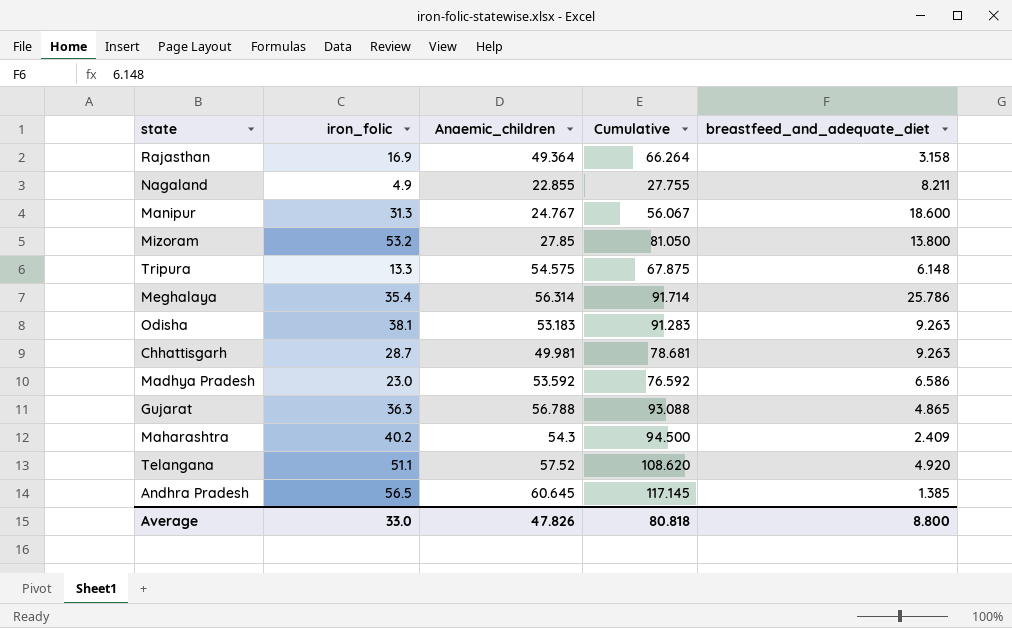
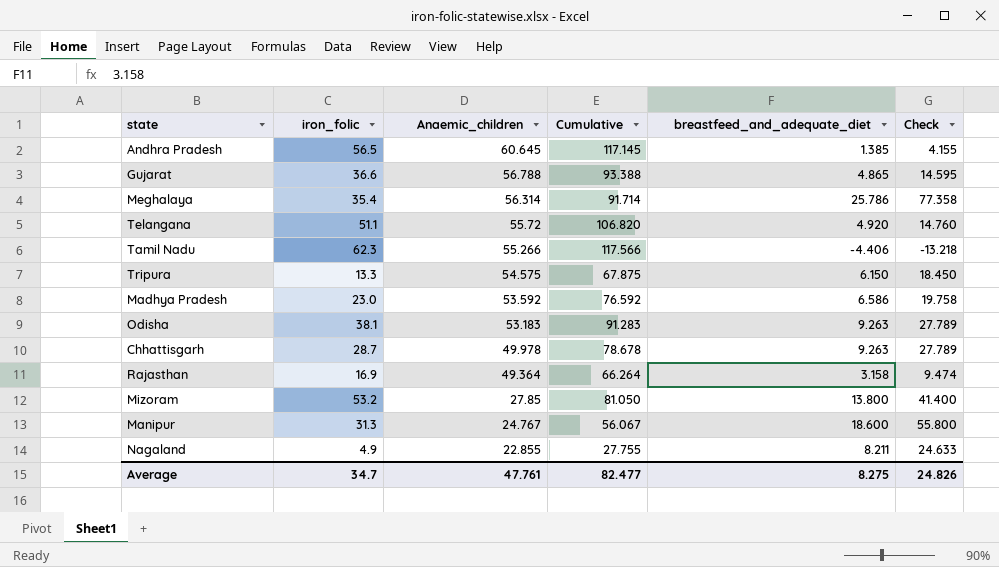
row order: none -> Anaemic_children descending
column Check | formula: none -> [breastfeed_and_adequate_diet] * 3
row Maharashtra: 40.2 | 54.3 | 94.500 | 2.409 -> none
Gujarat | iron_folic: 36.3 -> 36.6
Gujarat | Cumulative: 93.088 -> 93.388
Telangana | Anaemic_children: 57.52 -> 55.72
Telangana | Cumulative: 108.620 -> 106.820
row Tamil Nadu: none -> 62.3 | 55.266 | 117.566 | -4.406 | -13.218
Tripura | breastfeed_and_adequate_diet: 6.148 -> 6.150
Chhattisgarh | Anaemic_children: 49.981 -> 49.978
Chhattisgarh | Cumulative: 78.681 -> 78.678
Average | iron_folic: 33.0 -> 34.7
Average | Anaemic_children: 47.826 -> 47.761
Average | Cumulative: 80.818 -> 82.477
Average | breastfeed_and_adequate_diet: 8.800 -> 8.275

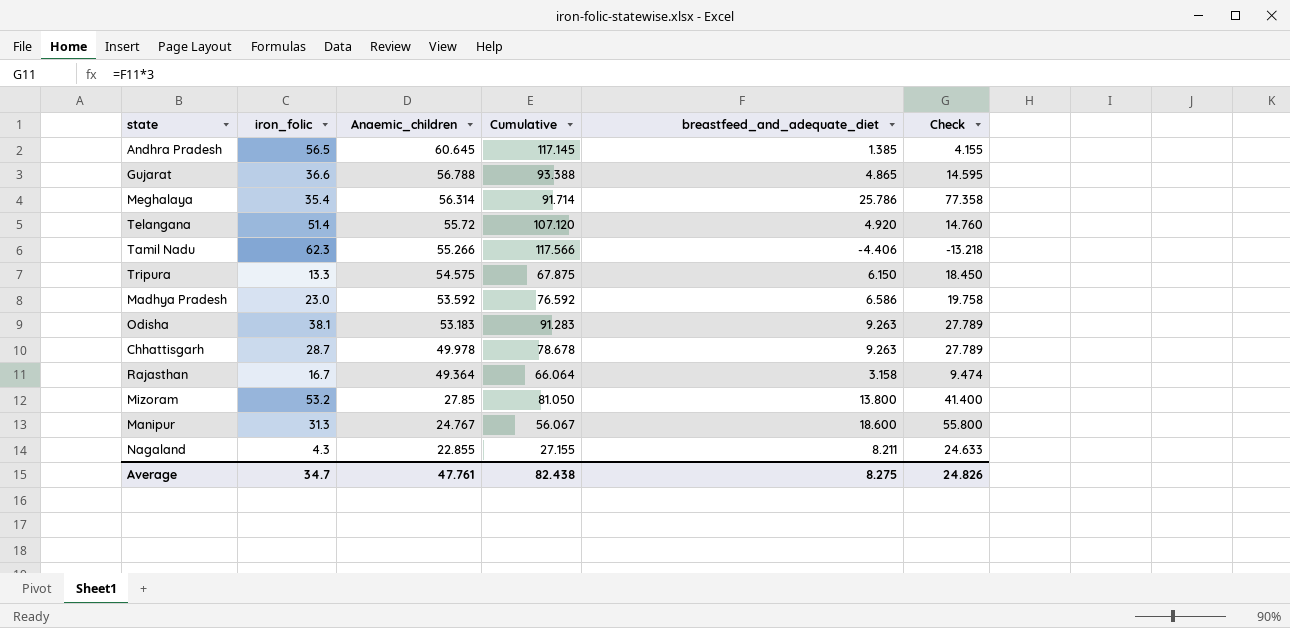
Telangana | iron_folic: 51.1 -> 51.4
Telangana | Cumulative: 106.820 -> 107.120
Rajasthan | iron_folic: 16.9 -> 16.7
Rajasthan | Cumulative: 66.264 -> 66.064
Nagaland | iron_folic: 4.9 -> 4.3
Nagaland | Cumulative: 27.755 -> 27.155
Average | Cumulative: 82.477 -> 82.438

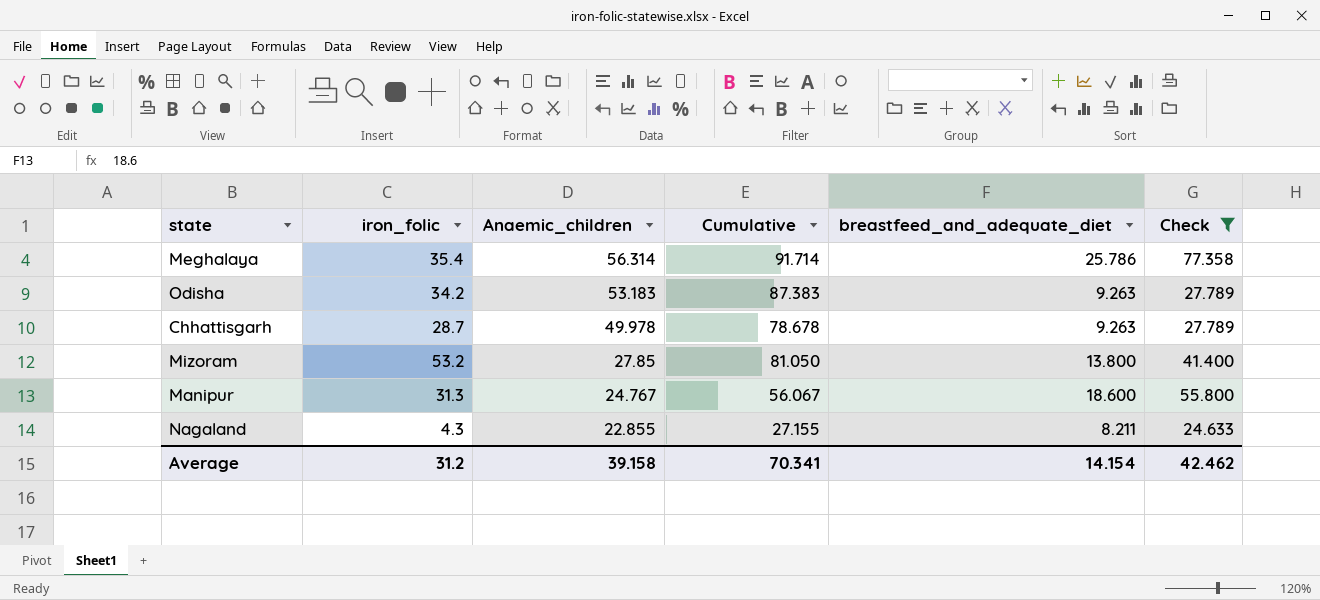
filter: none -> Check >= 24.633
Odisha | iron_folic: 38.1 -> 34.2
Odisha | Cumulative: 91.283 -> 87.383
Average | iron_folic: 34.7 -> 31.2
Average | Anaemic_children: 47.761 -> 39.158
Average | Cumulative: 82.438 -> 70.341
Average | breastfeed_and_adequate_diet: 8.275 -> 14.154
Average | Check: 24.826 -> 42.462

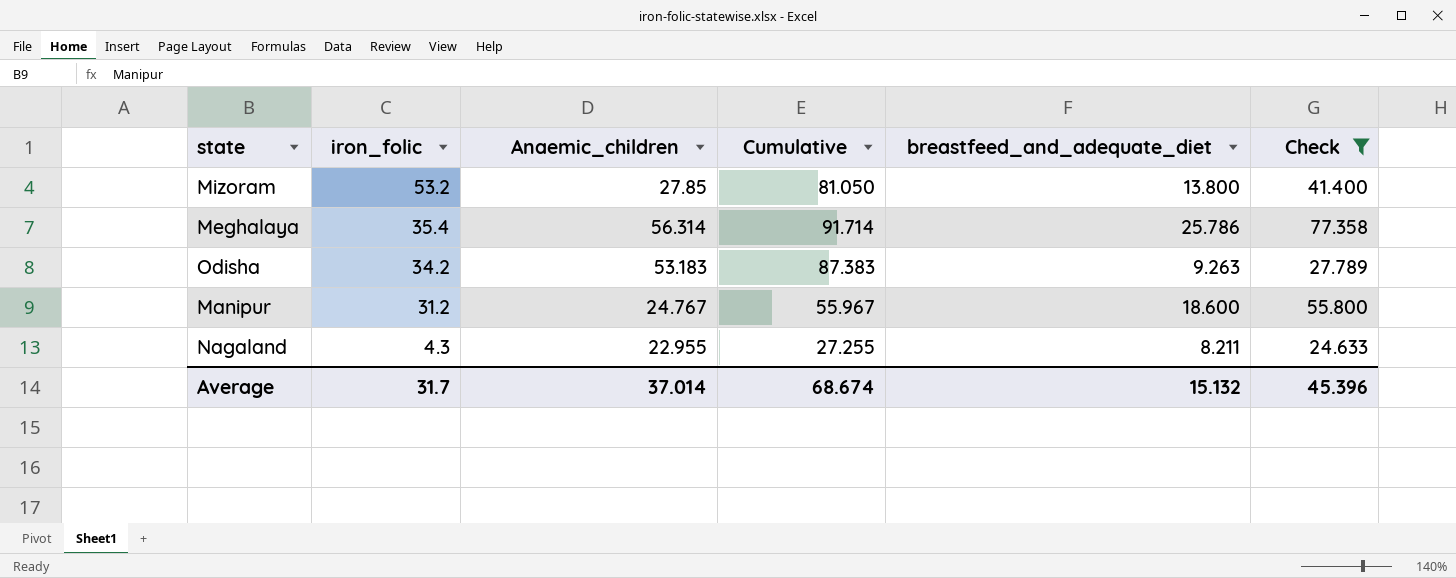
row order: Anaemic_children descending -> iron_folic descending
row Chhattisgarh: 28.7 | 49.978 | 78.678 | 9.263 | 27.789 -> none
Manipur | iron_folic: 31.3 -> 31.2
Manipur | Cumulative: 56.067 -> 55.967
Nagaland | Anaemic_children: 22.855 -> 22.955
Nagaland | Cumulative: 27.155 -> 27.255
Average | iron_folic: 31.2 -> 31.7
Average | Anaemic_children: 39.158 -> 37.014
Average | Cumulative: 70.341 -> 68.674
Average | breastfeed_and_adequate_diet: 14.154 -> 15.132
Average | Check: 42.462 -> 45.396

